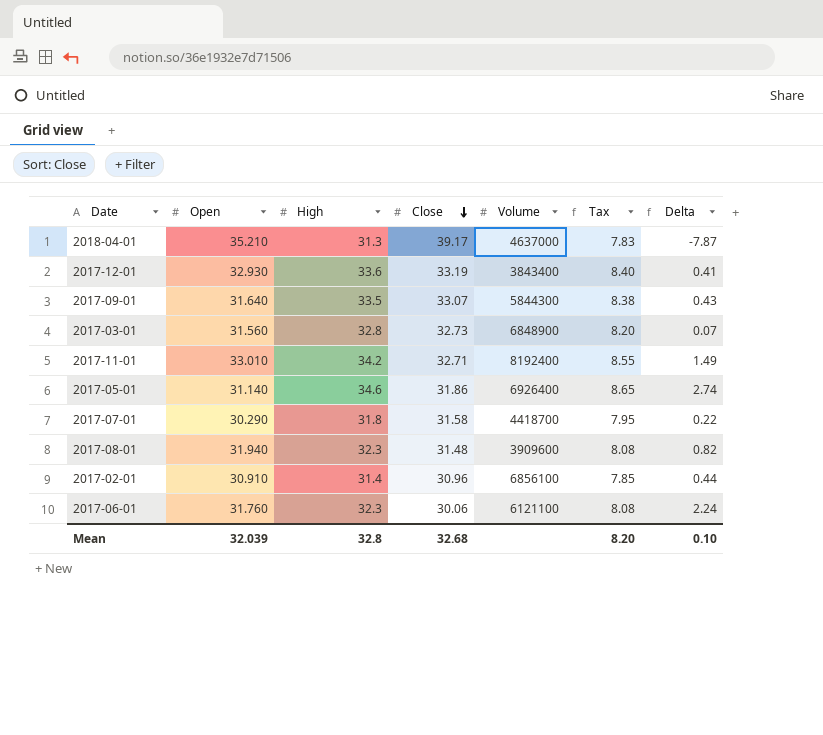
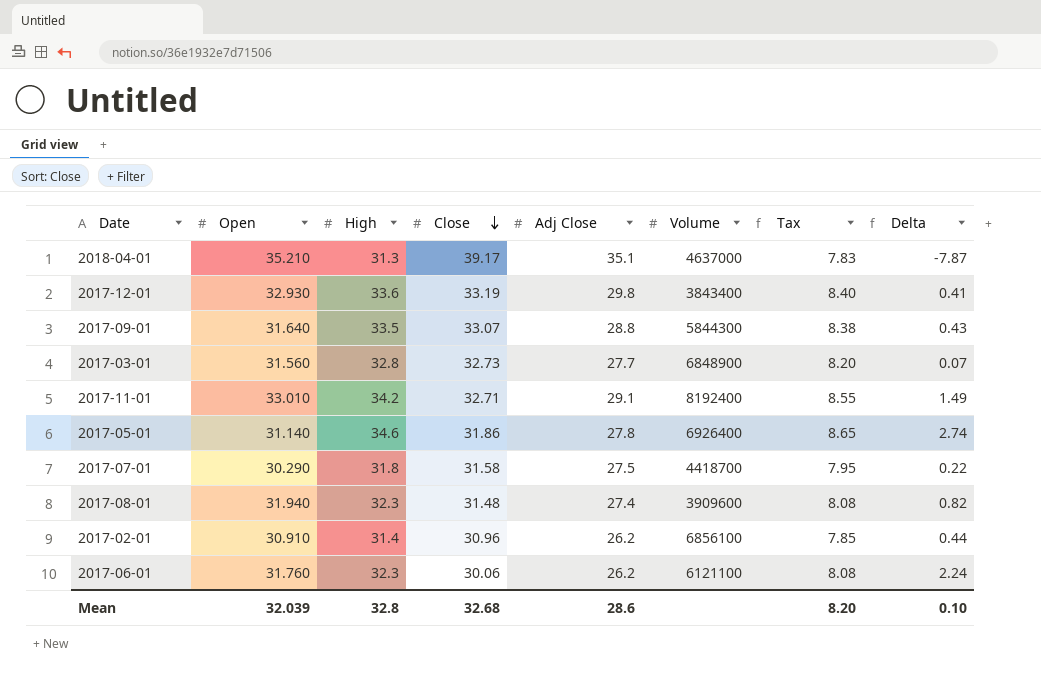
column Adj Close | position: none -> 5

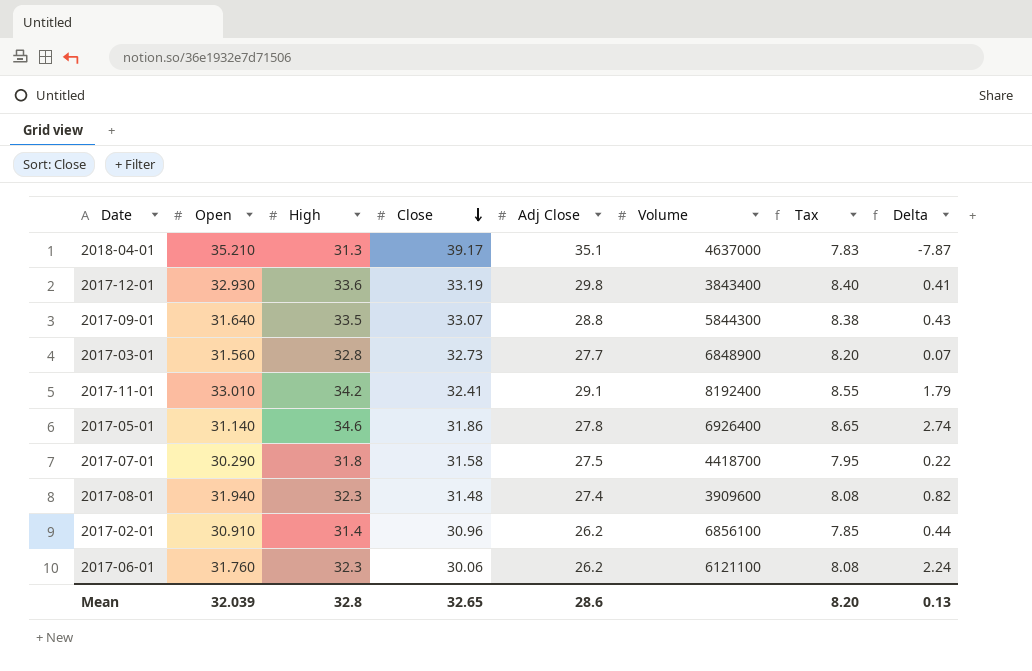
2017-11-01 | Close: 32.71 -> 32.41
2017-11-01 | Delta: 1.49 -> 1.79
Mean | Close: 32.68 -> 32.65
Mean | Delta: 0.10 -> 0.13

